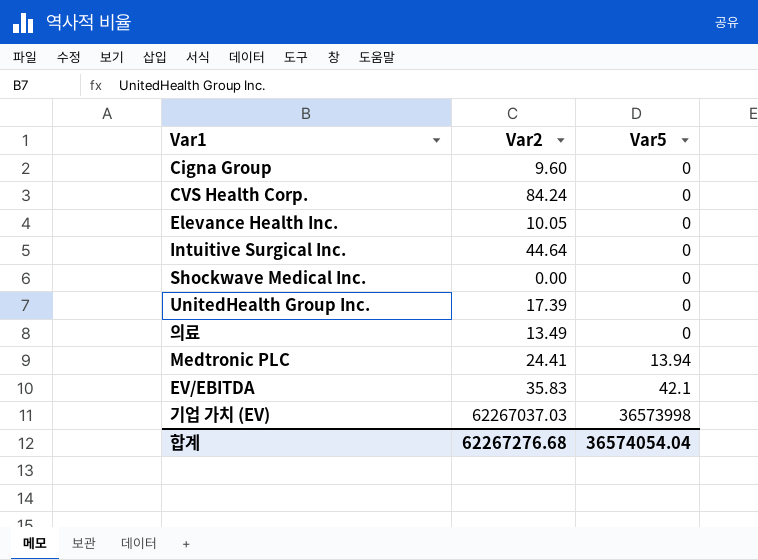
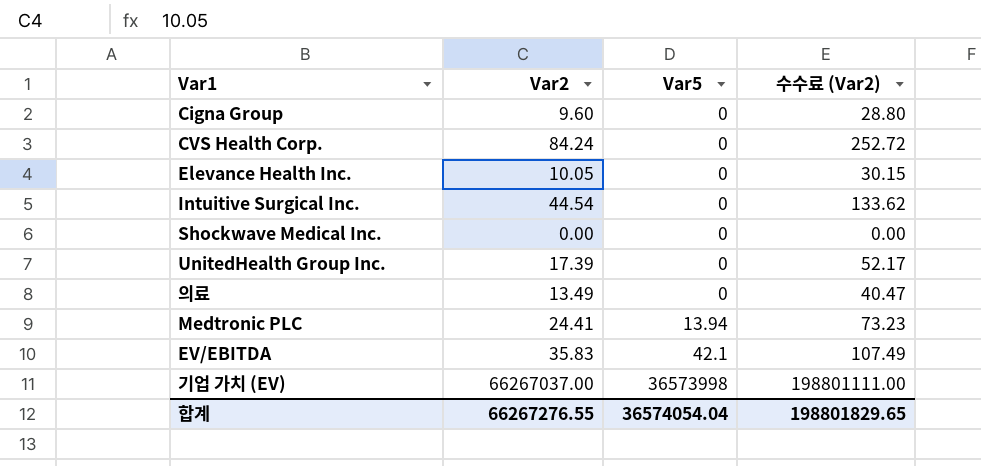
column 수수료 (Var2) | formula: none -> [Var2] * 3
Intuitive Surgical Inc. | Var2: 44.64 -> 44.54
기업 가치 (EV) | Var2: 62267037.03 -> 66267037.00
합계 | Var2: 62267276.68 -> 66267276.55

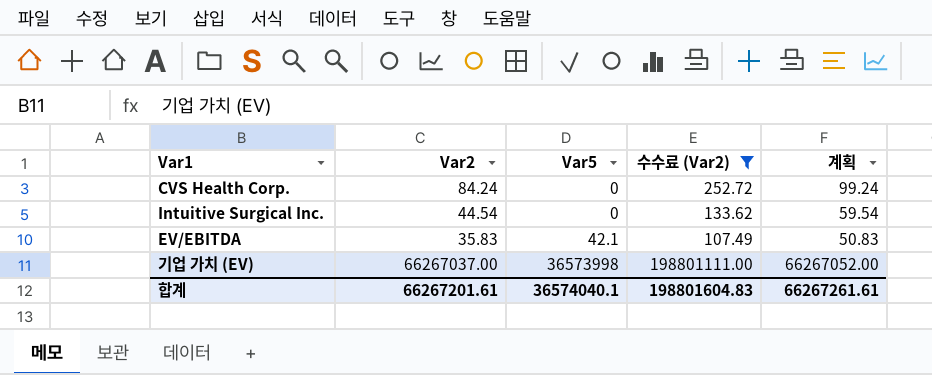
filter: none -> 수수료 (Var2) >= 107.49
column 계획 | formula: none -> [Var2] + 15
합계 | Var2: 66267276.55 -> 66267201.61
합계 | Var5: 36574054.04 -> 36574040.1
합계 | 수수료 (Var2): 198801829.65 -> 198801604.83

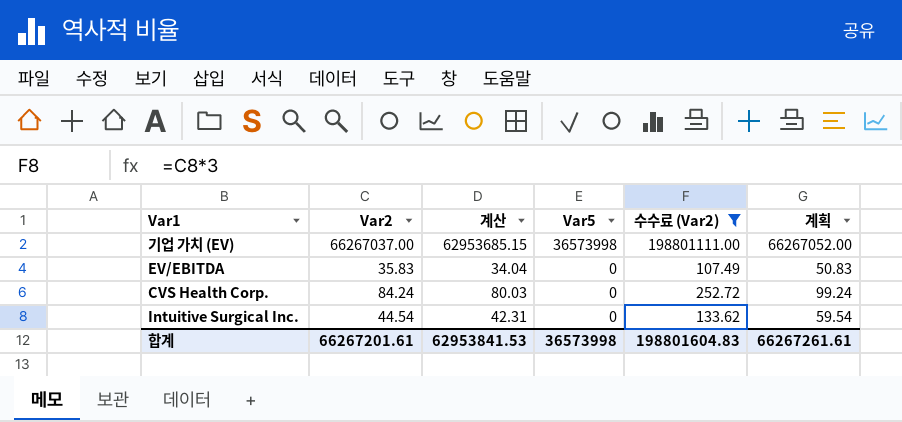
row order: Var5 ascending -> Var5 descending
column 계산 | formula: none -> [Var2] * 0.95
EV/EBITDA | Var5: 42.1 -> 0
합계 | Var5: 36574040.1 -> 36573998

